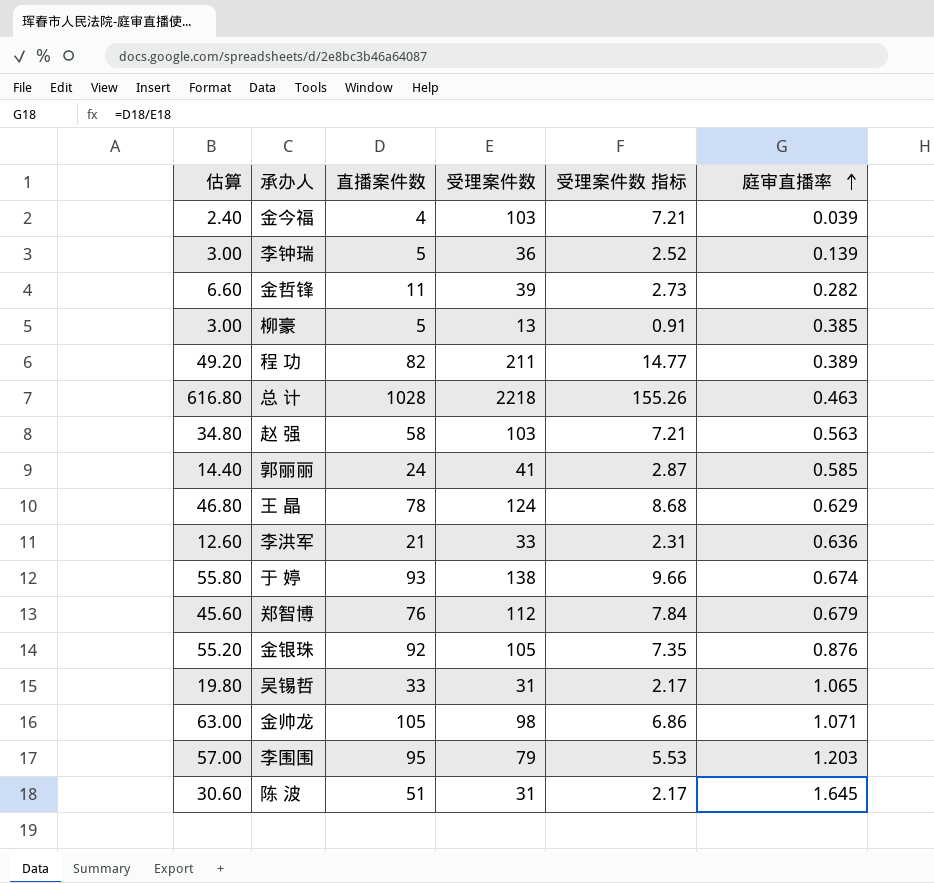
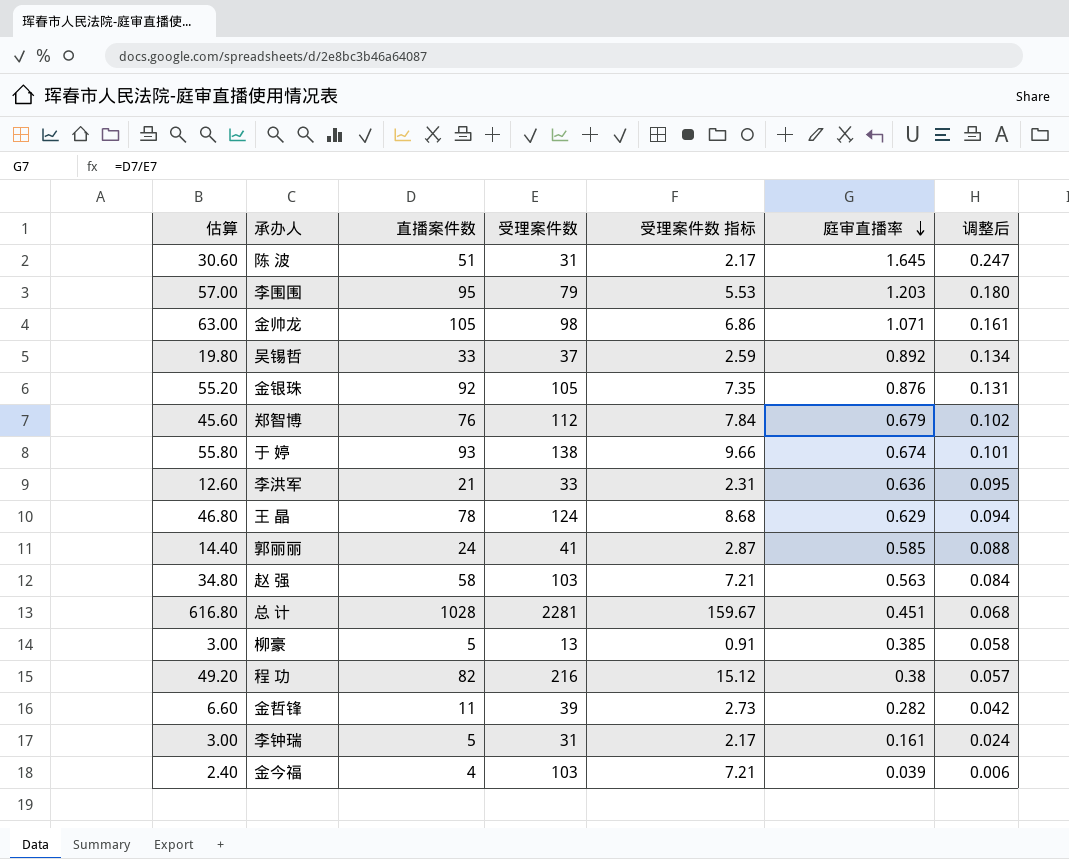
row order: 庭审直播率 ascending -> 庭审直播率 descending
column 调整后 | formula: none -> [庭审直播率] * 0.15
吴锡哲 | 受理案件数: 31 -> 37
吴锡哲 | 受理案件数 指标: 2.17 -> 2.59
吴锡哲 | 庭审直播率: 1.065 -> 0.892
总 计 | 受理案件数: 2218 -> 2281
总 计 | 受理案件数 指标: 155.26 -> 159.67
总 计 | 庭审直播率: 0.463 -> 0.451
程 功 | 受理案件数: 211 -> 216
程 功 | 受理案件数 指标: 14.77 -> 15.12
程 功 | 庭审直播率: 0.389 -> 0.38
李钟瑞 | 受理案件数: 36 -> 31
李钟瑞 | 受理案件数 指标: 2.52 -> 2.17
李钟瑞 | 庭审直播率: 0.139 -> 0.161

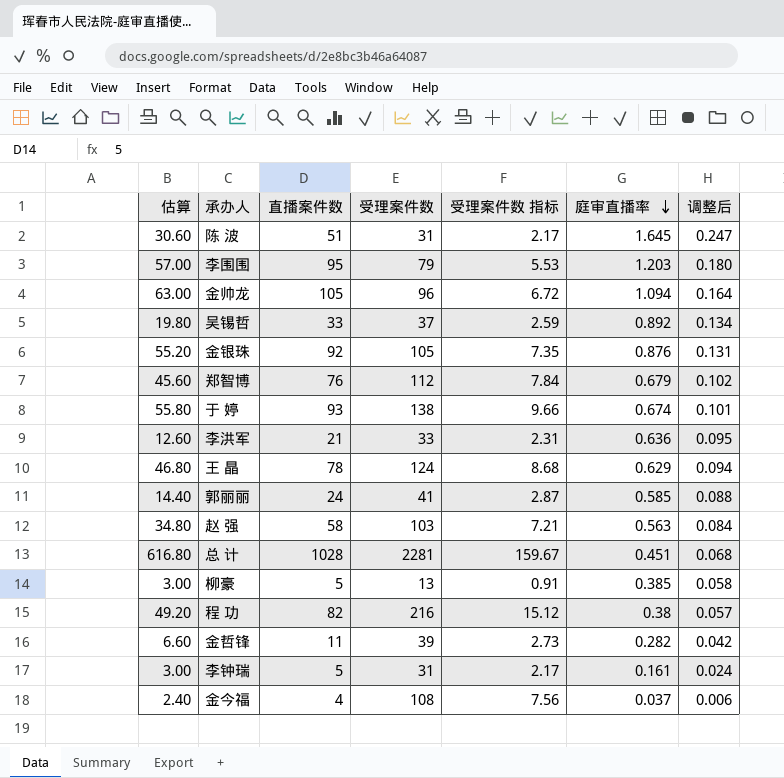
金帅龙 | 受理案件数: 98 -> 96
金帅龙 | 受理案件数 指标: 6.86 -> 6.72
金帅龙 | 庭审直播率: 1.071 -> 1.094
金帅龙 | 调整后: 0.161 -> 0.164
金今福 | 受理案件数: 103 -> 108
金今福 | 受理案件数 指标: 7.21 -> 7.56
金今福 | 庭审直播率: 0.039 -> 0.037

